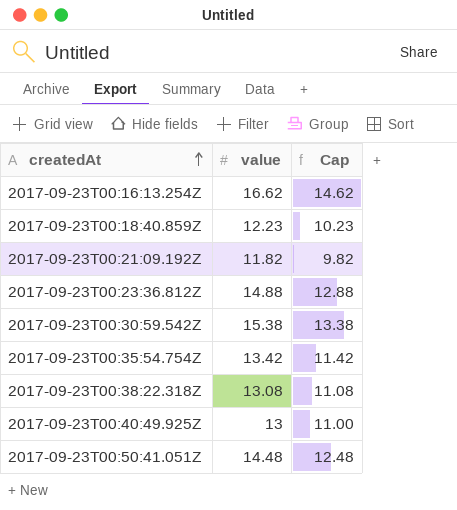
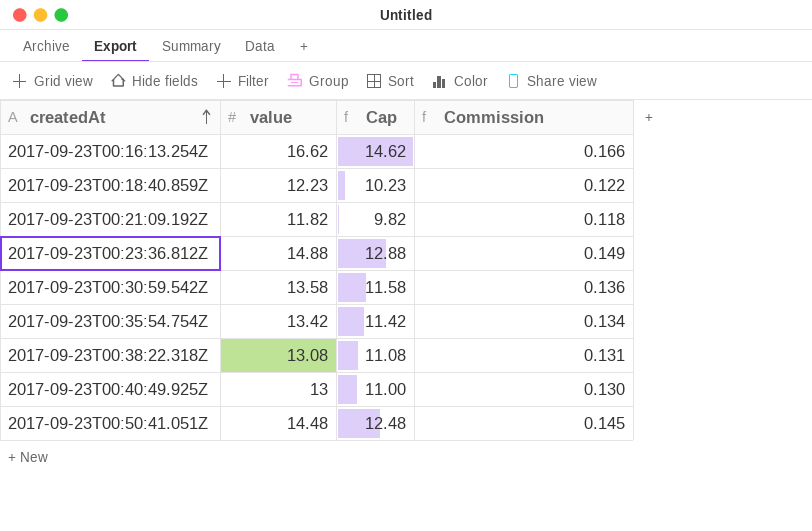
column Commission | formula: none -> [value] * 0.01
2017-09-23T00:30:59.542Z | value: 15.38 -> 13.58
2017-09-23T00:30:59.542Z | Cap: 13.38 -> 11.58

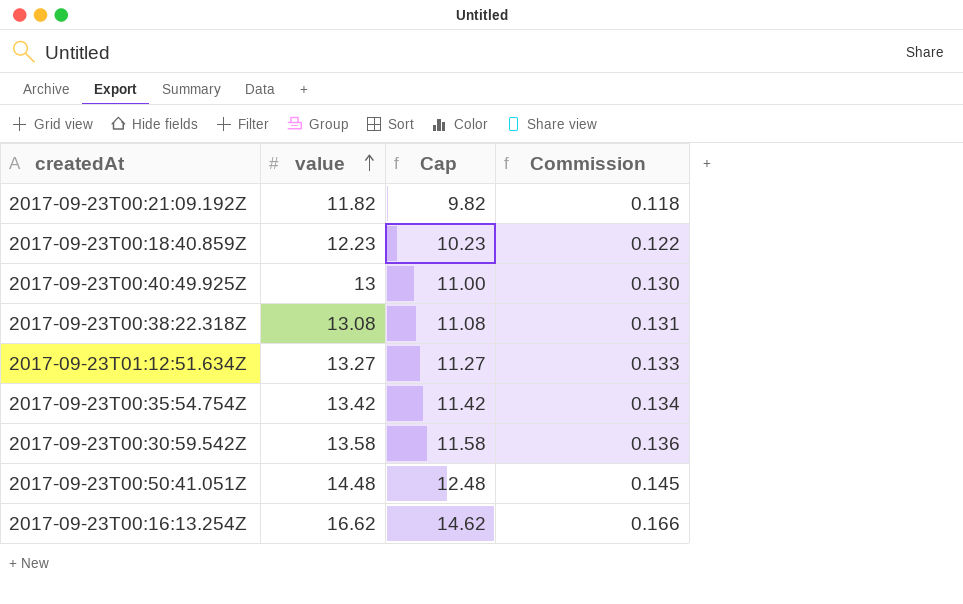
row order: createdAt ascending -> value ascending
row 2017-09-23T00:23:36.812Z: 14.88 | 12.88 | 0.149 -> none
row 2017-09-23T01:12:51.634Z: none -> 13.27 | 11.27 | 0.133

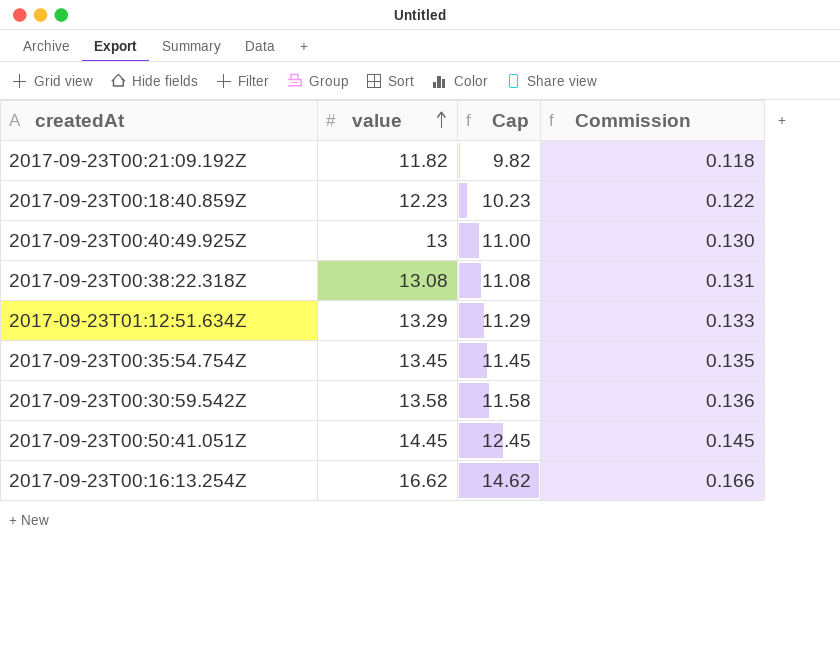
2017-09-23T01:12:51.634Z | value: 13.27 -> 13.29
2017-09-23T01:12:51.634Z | Cap: 11.27 -> 11.29
2017-09-23T00:35:54.754Z | value: 13.42 -> 13.45
2017-09-23T00:35:54.754Z | Cap: 11.42 -> 11.45
2017-09-23T00:35:54.754Z | Commission: 0.134 -> 0.135
2017-09-23T00:50:41.051Z | value: 14.48 -> 14.45
2017-09-23T00:50:41.051Z | Cap: 12.48 -> 12.45

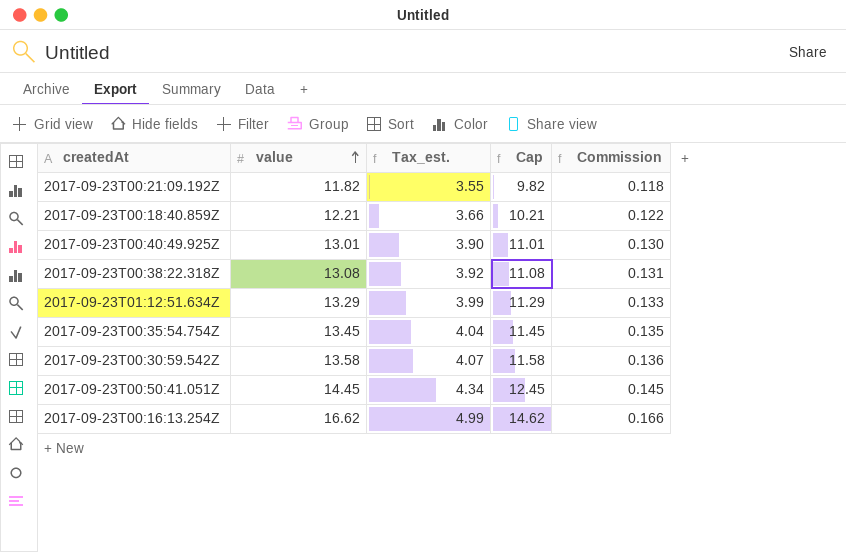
column Tax_est. | formula: none -> [value] * 0.3
2017-09-23T00:18:40.859Z | value: 12.23 -> 12.21
2017-09-23T00:18:40.859Z | Cap: 10.23 -> 10.21
2017-09-23T00:40:49.925Z | value: 13 -> 13.01
2017-09-23T00:40:49.925Z | Cap: 11.00 -> 11.01

